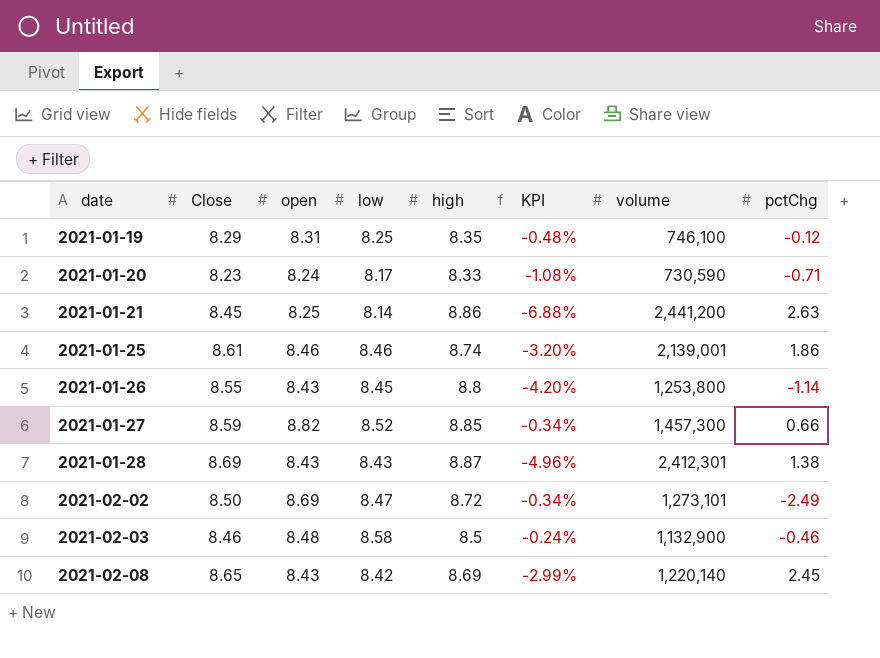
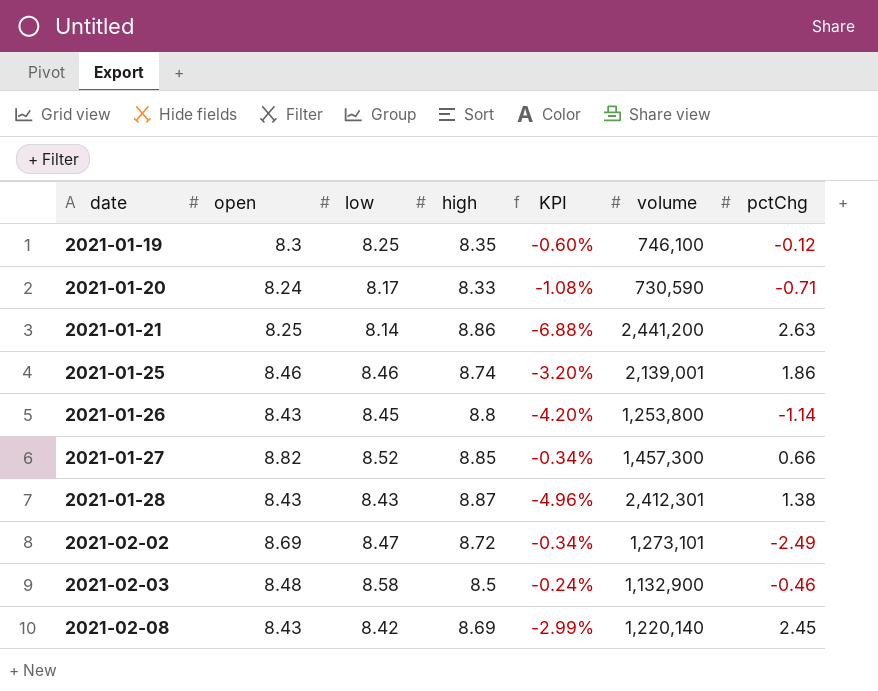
column Close | position: 2 -> none
2021-01-19 | open: 8.31 -> 8.3
2021-01-19 | KPI: -0.48% -> -0.60%

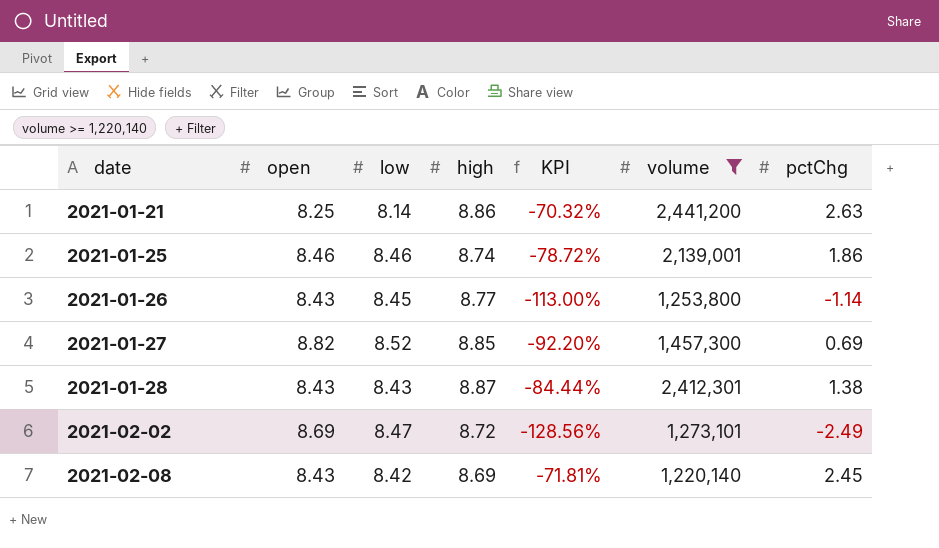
filter: none -> volume >= 1,220,140
column KPI | formula: ([open] - [high]) / [high] -> ([pctChg] - [high]) / [high]
2021-01-26 | high: 8.8 -> 8.77
2021-01-27 | pctChg: 0.66 -> 0.69

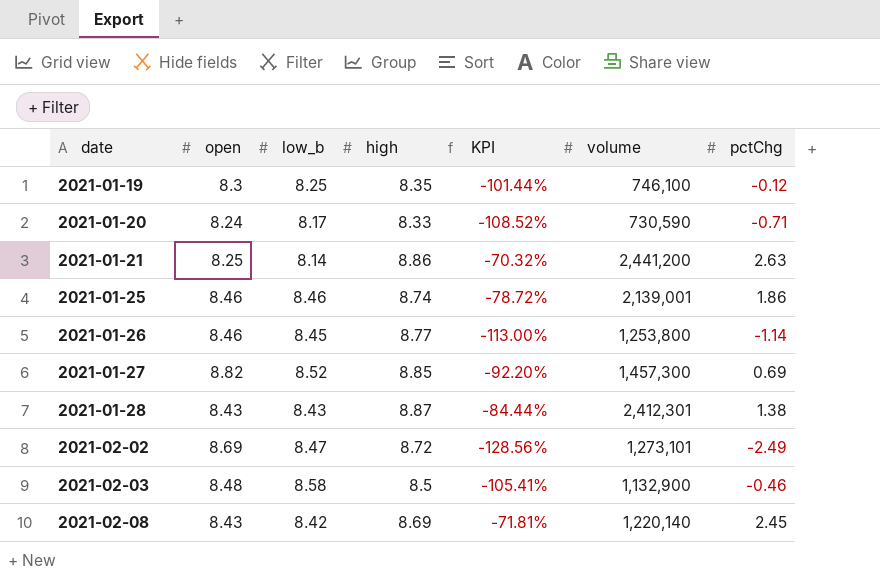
filter: volume >= 1,220,140 -> none
column name: low -> low_b
2021-01-26 | open: 8.43 -> 8.46

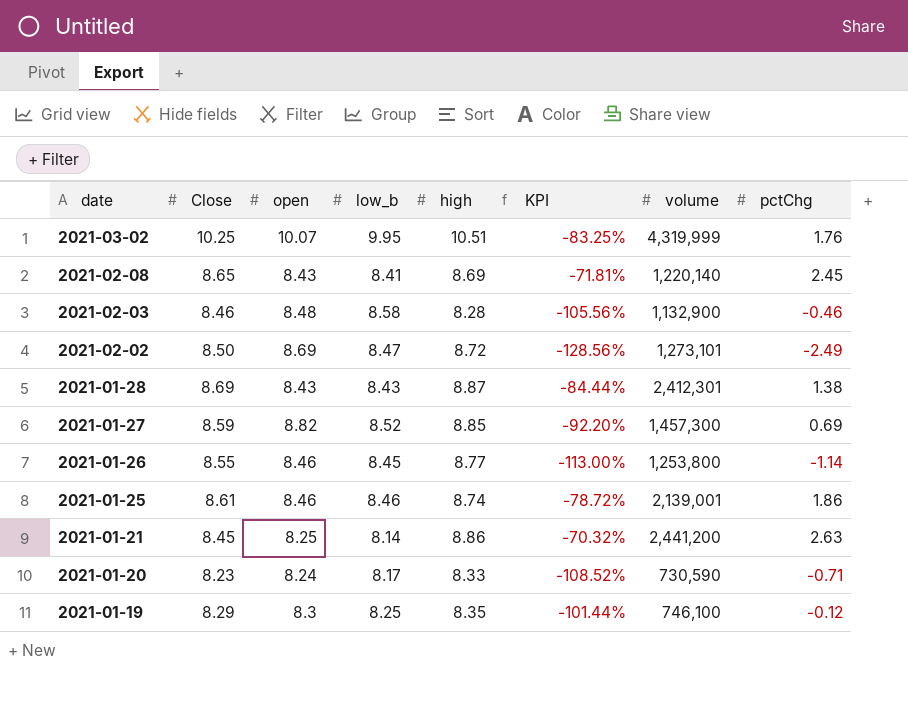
row order: date ascending -> date descending
column Close | position: none -> 2
row 2021-03-02: none -> 10.25 | 10.07 | 9.95 | 10.51 | -83.25% | 4,319,999 | 1.76
2021-02-08 | low_b: 8.42 -> 8.41
2021-02-03 | high: 8.5 -> 8.28
2021-02-03 | KPI: -105.41% -> -105.56%

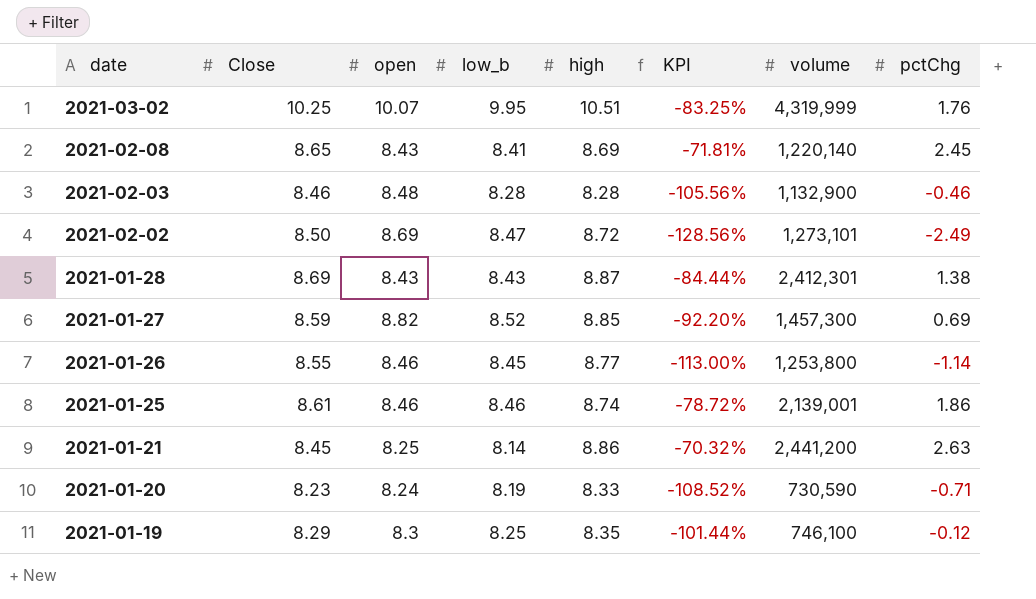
2021-02-03 | low_b: 8.58 -> 8.28
2021-01-20 | low_b: 8.17 -> 8.19

